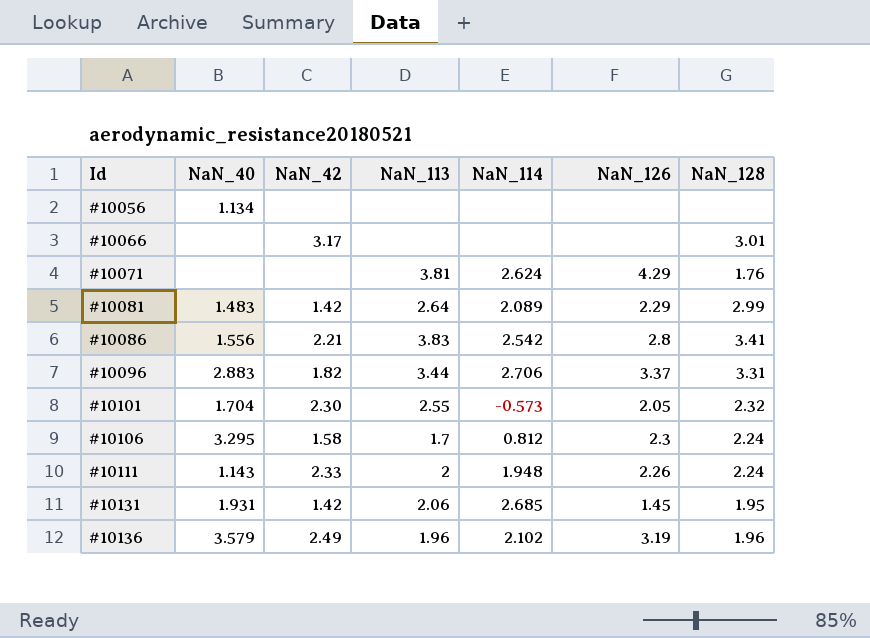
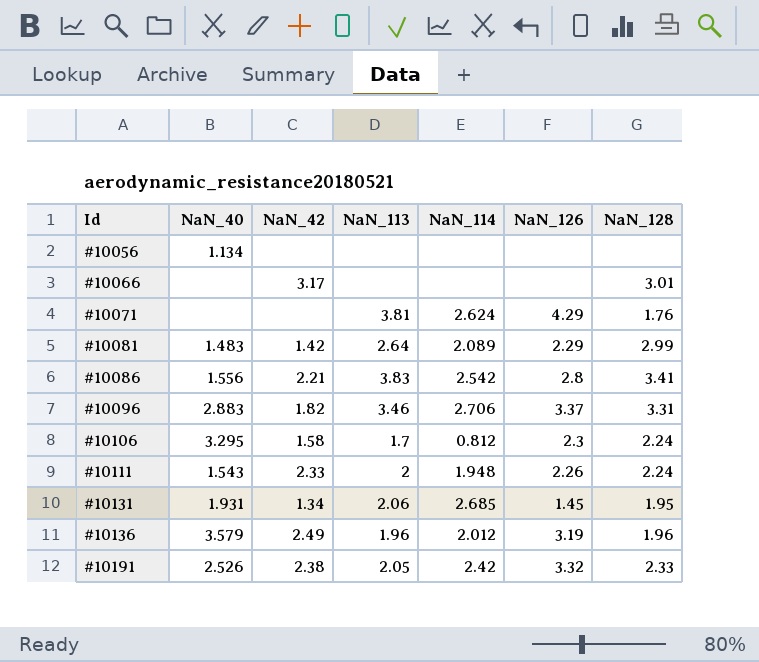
row #10101: 1.704 | 2.30 | 2.55 | -0.573 | 2.05 | 2.32 -> none
#10096 | NaN_113: 3.44 -> 3.46
#10111 | NaN_40: 1.143 -> 1.543
#10131 | NaN_42: 1.42 -> 1.34
#10136 | NaN_114: 2.102 -> 2.012
row #10191: none -> 2.526 | 2.38 | 2.05 | 2.42 | 3.32 | 2.33

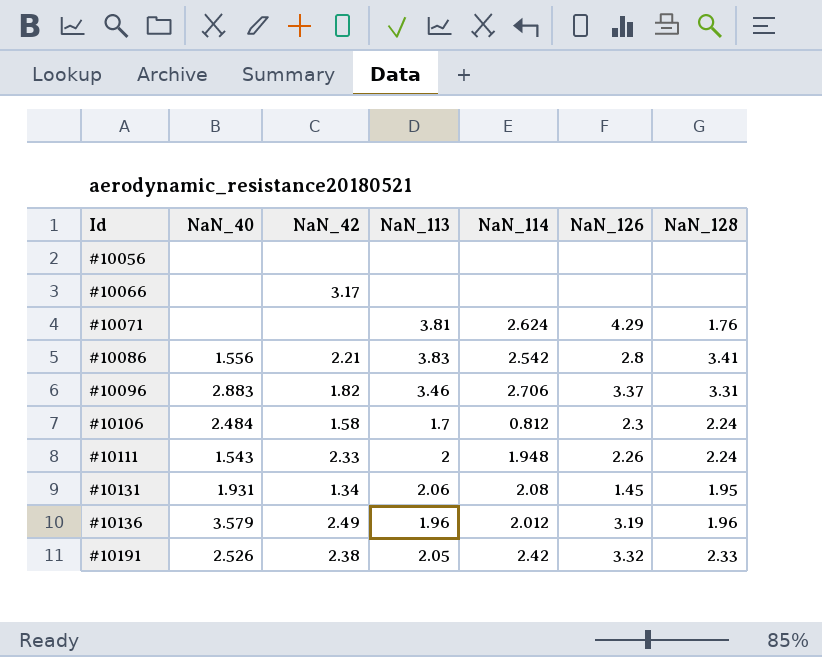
row #10081: 1.483 | 1.42 | 2.64 | 2.089 | 2.29 | 2.99 -> none
#10056 | NaN_40: 1.134 -> none
#10066 | NaN_128: 3.01 -> none
#10106 | NaN_40: 3.295 -> 2.484
#10131 | NaN_114: 2.685 -> 2.08

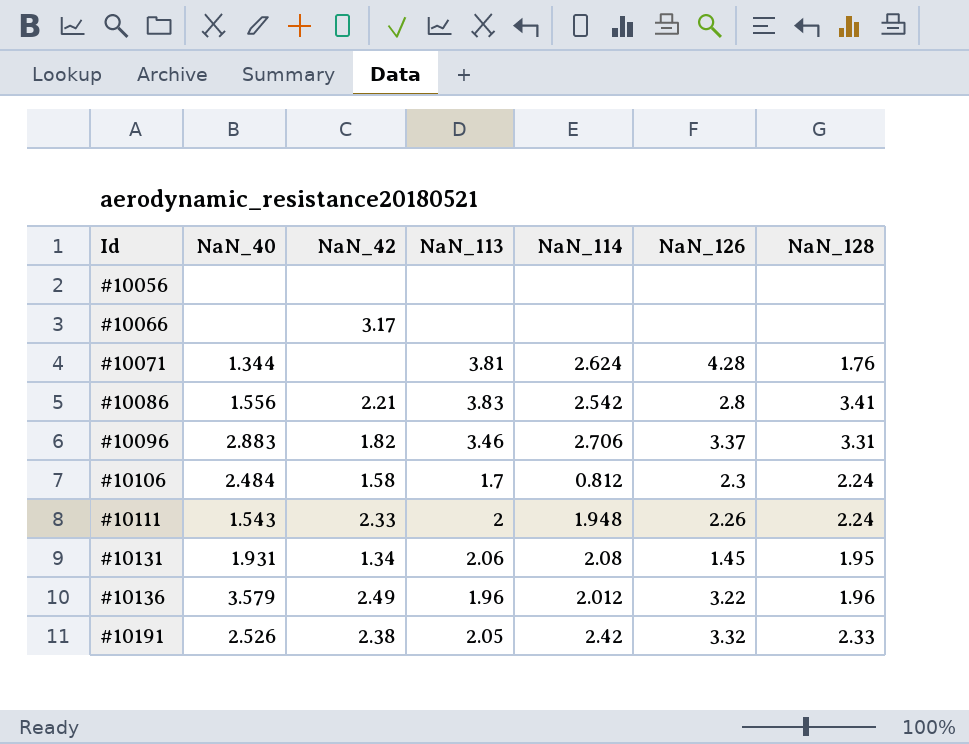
#10071 | NaN_40: none -> 1.344
#10071 | NaN_126: 4.29 -> 4.28
#10136 | NaN_126: 3.19 -> 3.22

